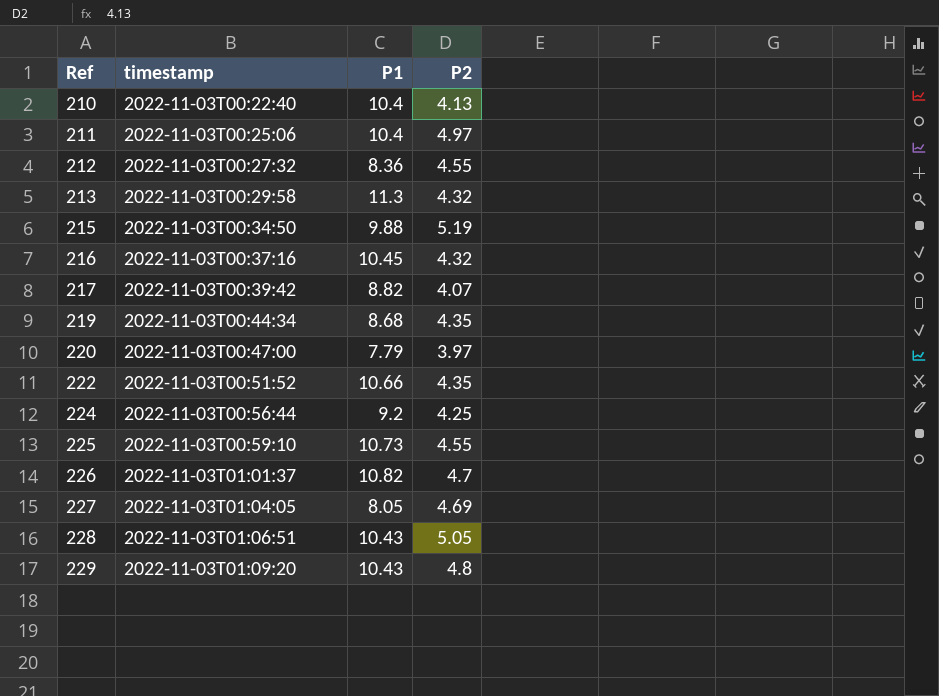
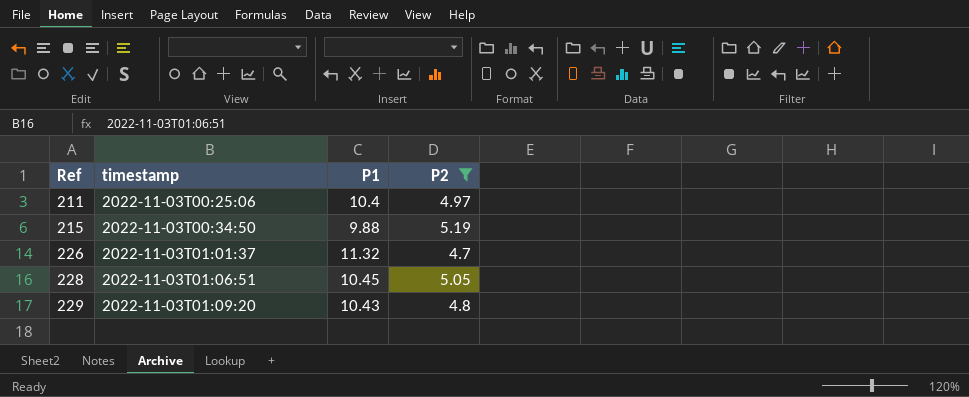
filter: none -> P2 >= 4.7
226 | P1: 10.82 -> 11.32
228 | P1: 10.43 -> 10.45

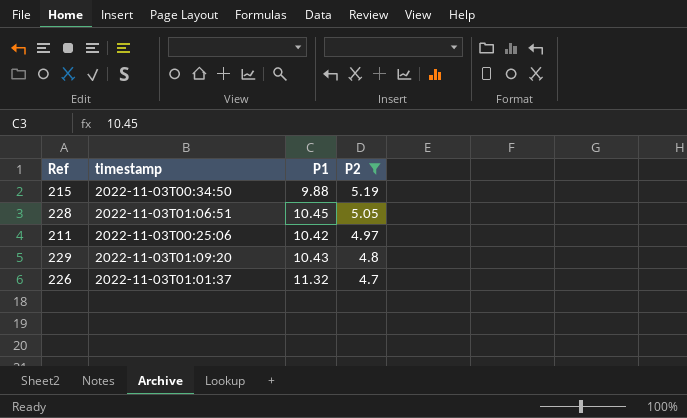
row order: Ref ascending -> P2 descending
211 | P1: 10.4 -> 10.42

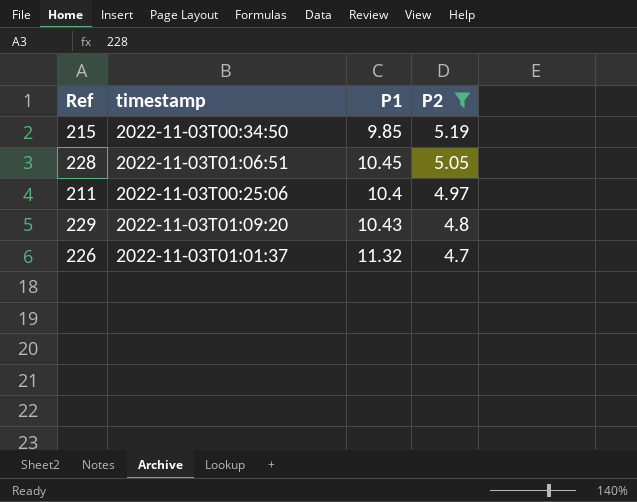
215 | P1: 9.88 -> 9.85
211 | P1: 10.42 -> 10.4

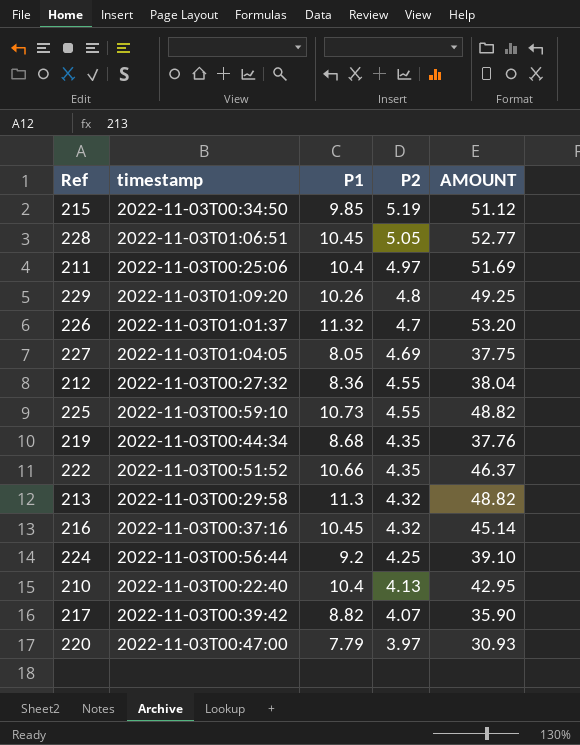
filter: P2 >= 4.7 -> none
column AMOUNT | formula: none -> [P1] * [P2]
229 | P1: 10.43 -> 10.26

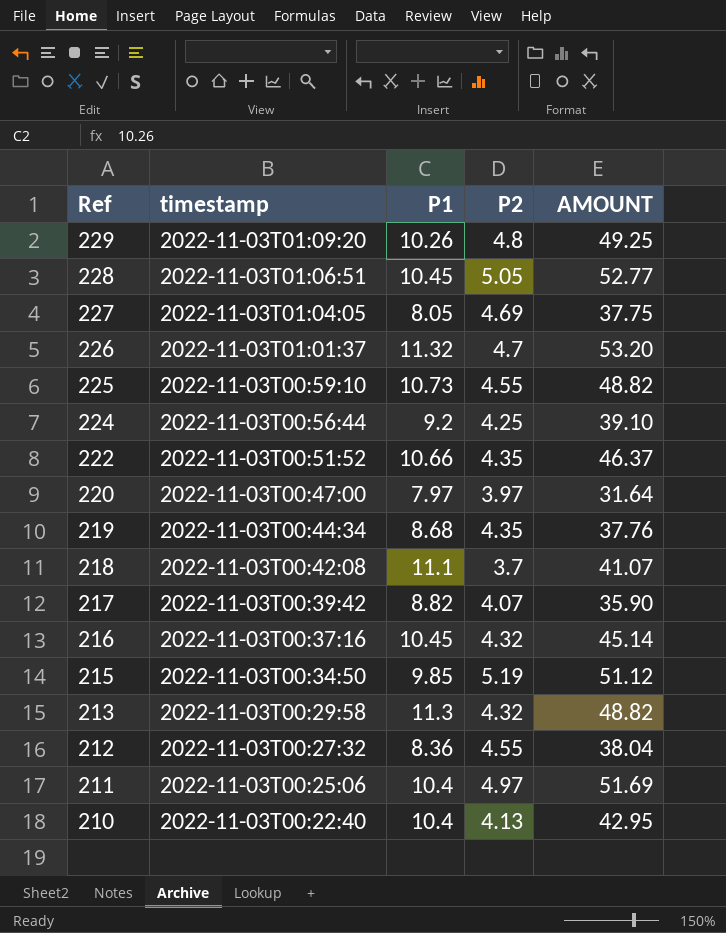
row order: P2 descending -> Ref descending
220 | P1: 7.79 -> 7.97
220 | AMOUNT: 30.93 -> 31.64
row 218: none -> 2022-11-03T00:42:08 | 11.1 | 3.7 | 41.07

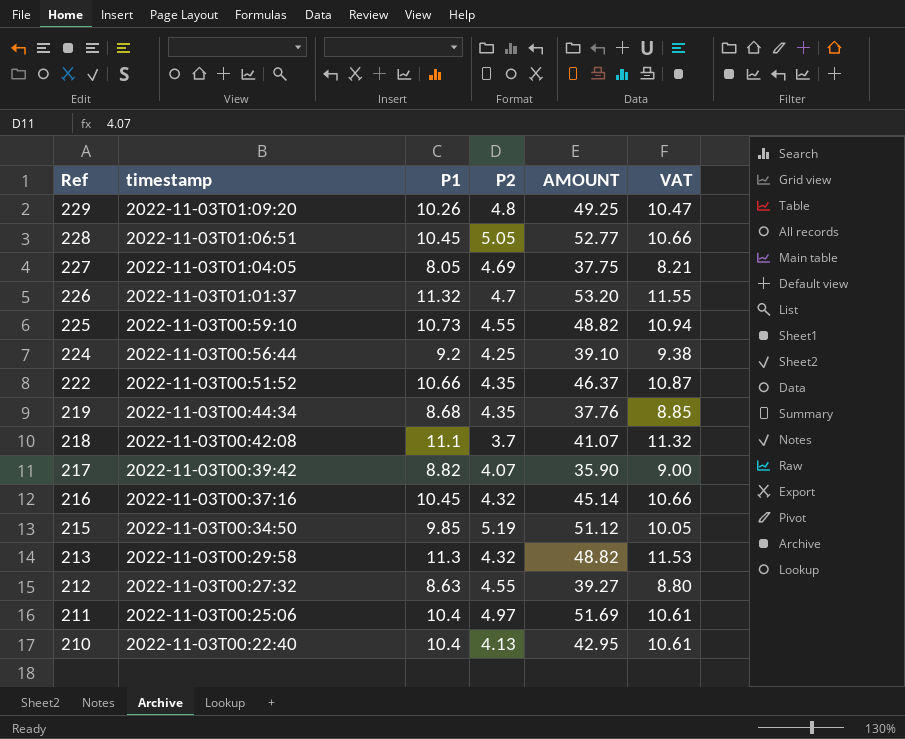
column VAT | formula: none -> [P1] * 1.02
row 220: 2022-11-03T00:47:00 | 7.97 | 3.97 | 31.64 -> none
212 | P1: 8.36 -> 8.63
212 | AMOUNT: 38.04 -> 39.27

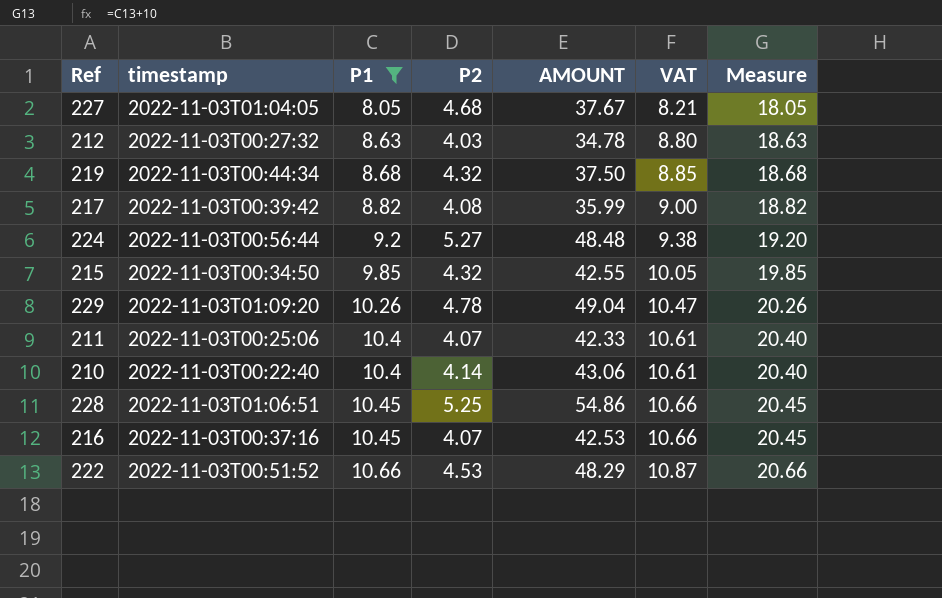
filter: none -> P1 <= 10.66
row order: Ref descending -> P1 ascending
column Measure | formula: none -> [P1] + 10
227 | P2: 4.69 -> 4.68
227 | AMOUNT: 37.75 -> 37.67
212 | P2: 4.55 -> 4.03
212 | AMOUNT: 39.27 -> 34.78
219 | P2: 4.35 -> 4.32
219 | AMOUNT: 37.76 -> 37.50
217 | P2: 4.07 -> 4.08
217 | AMOUNT: 35.90 -> 35.99
224 | P2: 4.25 -> 5.27
224 | AMOUNT: 39.10 -> 48.48
215 | P2: 5.19 -> 4.32
215 | AMOUNT: 51.12 -> 42.55
229 | P2: 4.8 -> 4.78
229 | AMOUNT: 49.25 -> 49.04
211 | P2: 4.97 -> 4.07
211 | AMOUNT: 51.69 -> 42.33
210 | P2: 4.13 -> 4.14
210 | AMOUNT: 42.95 -> 43.06
228 | P2: 5.05 -> 5.25
228 | AMOUNT: 52.77 -> 54.86
216 | P2: 4.32 -> 4.07
216 | AMOUNT: 45.14 -> 42.53
222 | P2: 4.35 -> 4.53
222 | AMOUNT: 46.37 -> 48.29

